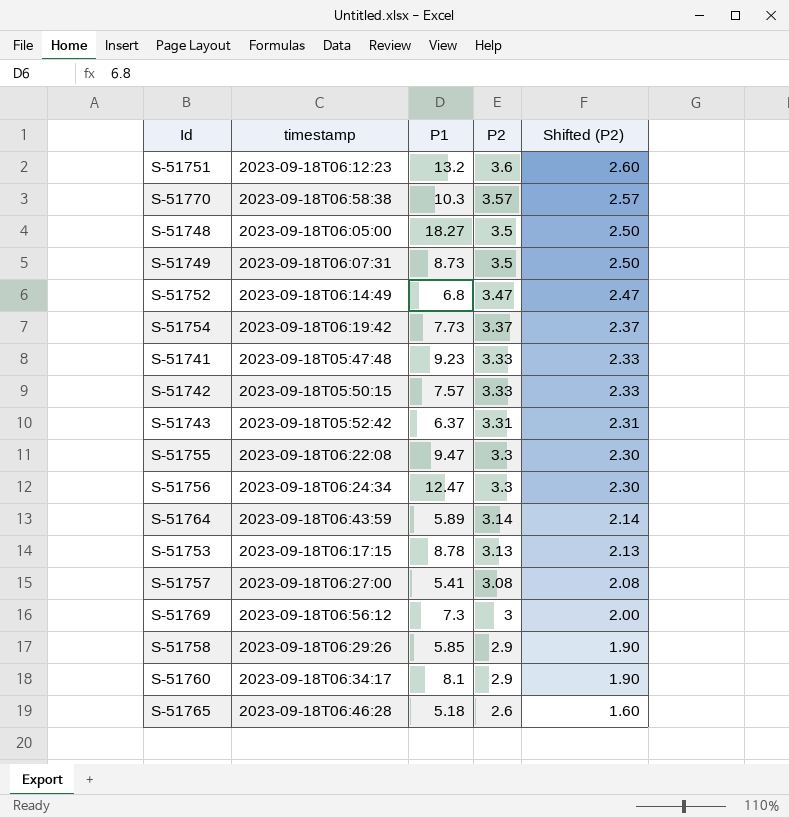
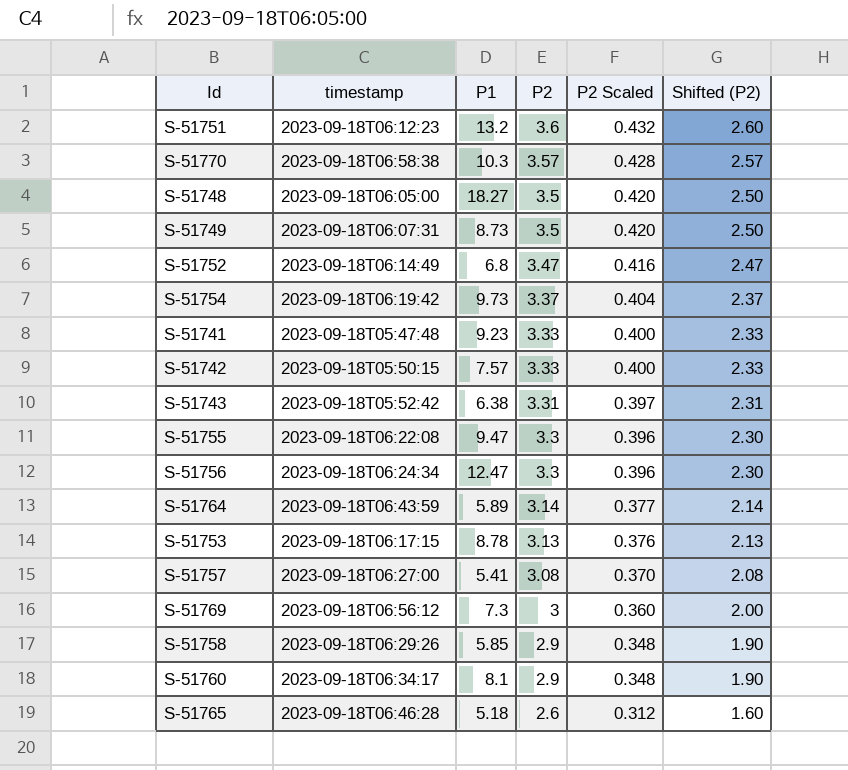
column P2 Scaled | formula: none -> [P2] * 0.12
S-51754 | P1: 7.73 -> 9.73
S-51743 | P1: 6.37 -> 6.38

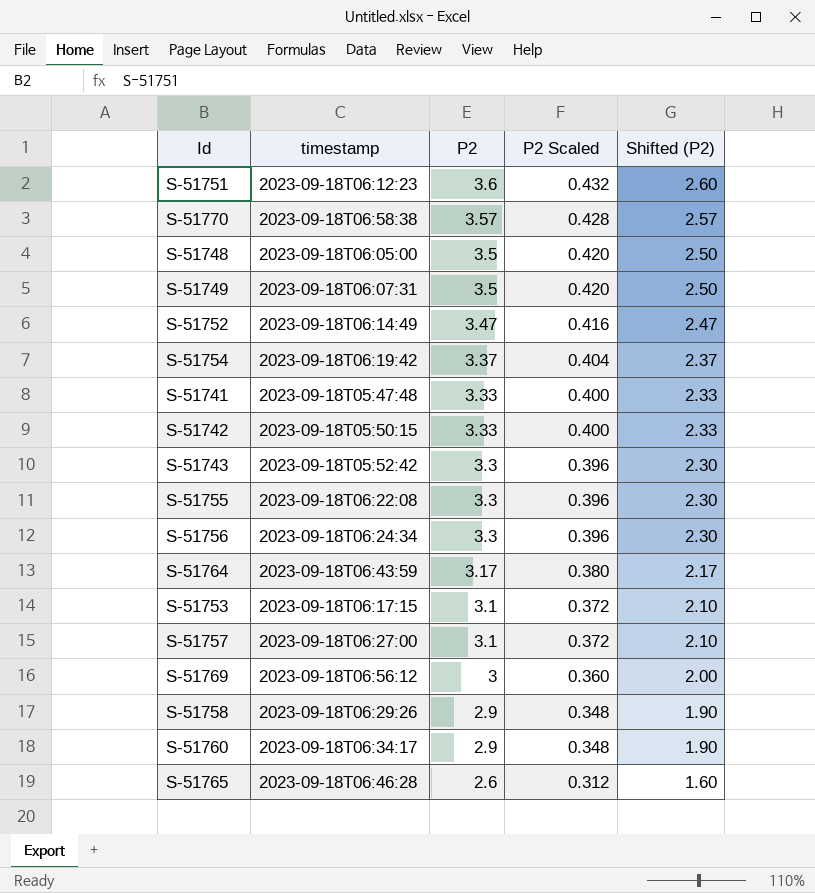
column P1 | position: 3 -> none
S-51743 | P2: 3.31 -> 3.3
S-51743 | P2 Scaled: 0.397 -> 0.396
S-51743 | Shifted (P2): 2.31 -> 2.30
S-51764 | P2: 3.14 -> 3.17
S-51764 | P2 Scaled: 0.377 -> 0.380
S-51764 | Shifted (P2): 2.14 -> 2.17
S-51753 | P2: 3.13 -> 3.1
S-51753 | P2 Scaled: 0.376 -> 0.372
S-51753 | Shifted (P2): 2.13 -> 2.10
S-51757 | P2: 3.08 -> 3.1
S-51757 | P2 Scaled: 0.370 -> 0.372
S-51757 | Shifted (P2): 2.08 -> 2.10

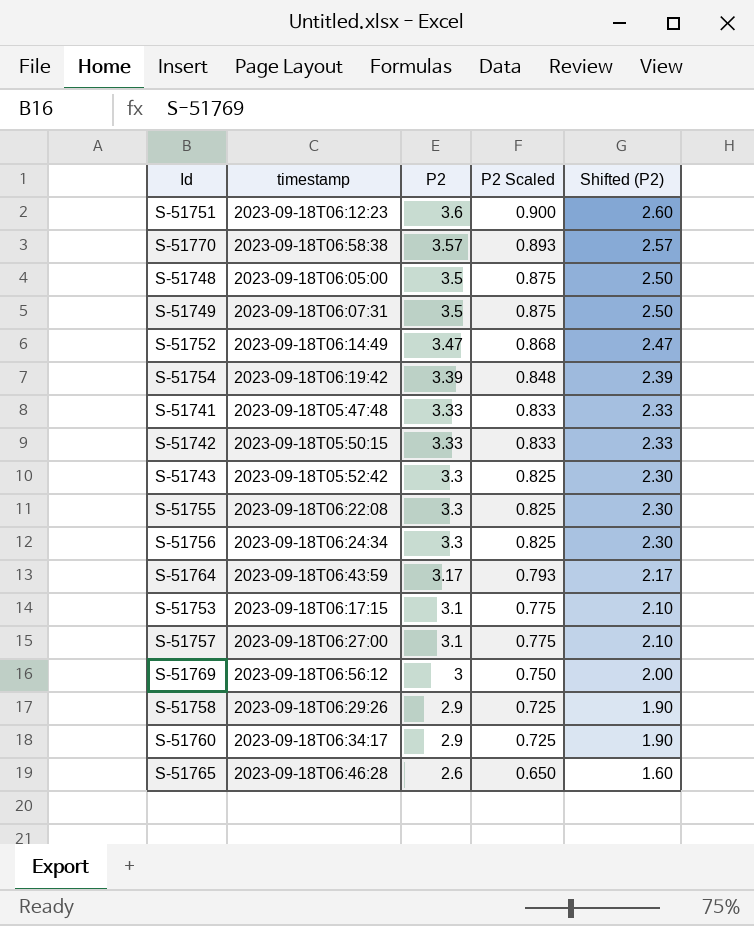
column P2 Scaled | formula: [P2] * 0.12 -> [P2] * 0.25
S-51754 | P2: 3.37 -> 3.39
S-51754 | Shifted (P2): 2.37 -> 2.39

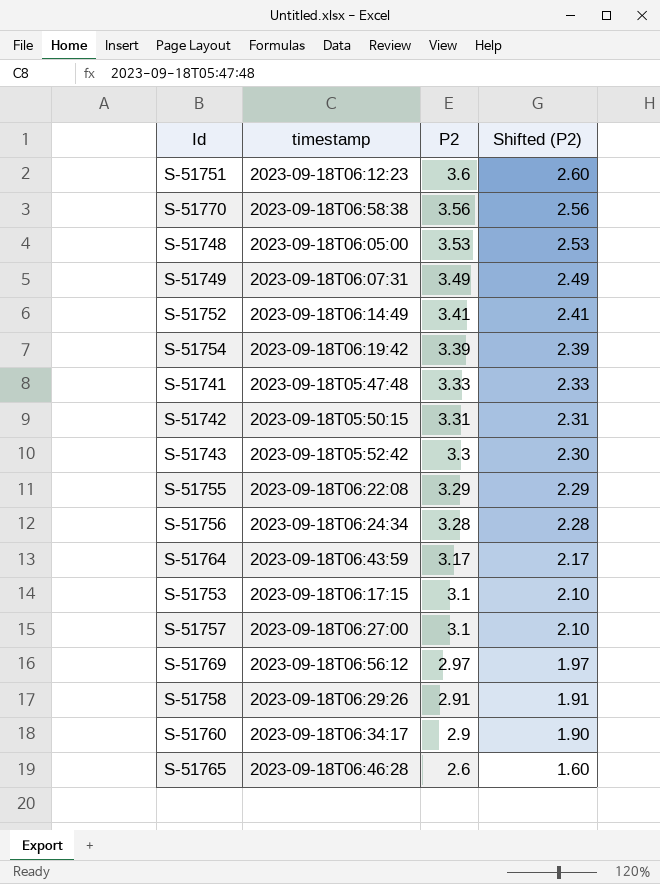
column P2 Scaled | formula: [P2] * 0.25 -> none
S-51770 | P2: 3.57 -> 3.56
S-51770 | Shifted (P2): 2.57 -> 2.56
S-51748 | P2: 3.5 -> 3.53
S-51748 | Shifted (P2): 2.50 -> 2.53
S-51749 | P2: 3.5 -> 3.49
S-51749 | Shifted (P2): 2.50 -> 2.49
S-51752 | P2: 3.47 -> 3.41
S-51752 | Shifted (P2): 2.47 -> 2.41
S-51742 | P2: 3.33 -> 3.31
S-51742 | Shifted (P2): 2.33 -> 2.31
S-51755 | P2: 3.3 -> 3.29
S-51755 | Shifted (P2): 2.30 -> 2.29
S-51756 | P2: 3.3 -> 3.28
S-51756 | Shifted (P2): 2.30 -> 2.28
S-51769 | P2: 3 -> 2.97
S-51769 | Shifted (P2): 2.00 -> 1.97
S-51758 | P2: 2.9 -> 2.91
S-51758 | Shifted (P2): 1.90 -> 1.91

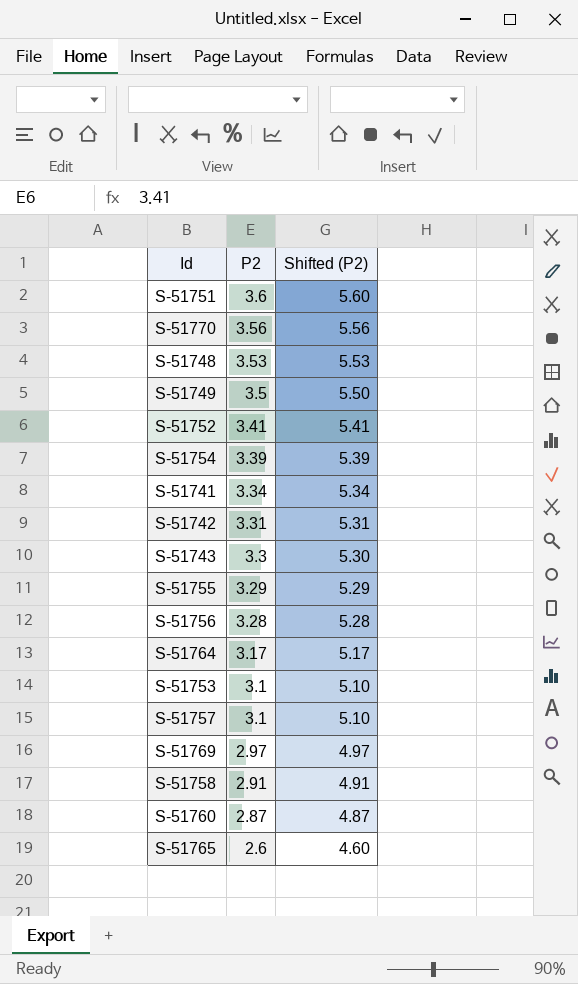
column timestamp | position: 2 -> none
column Shifted (P2) | formula: [P2] - 1 -> [P2] + 2
S-51749 | P2: 3.49 -> 3.5
S-51741 | P2: 3.33 -> 3.34
S-51760 | P2: 2.9 -> 2.87

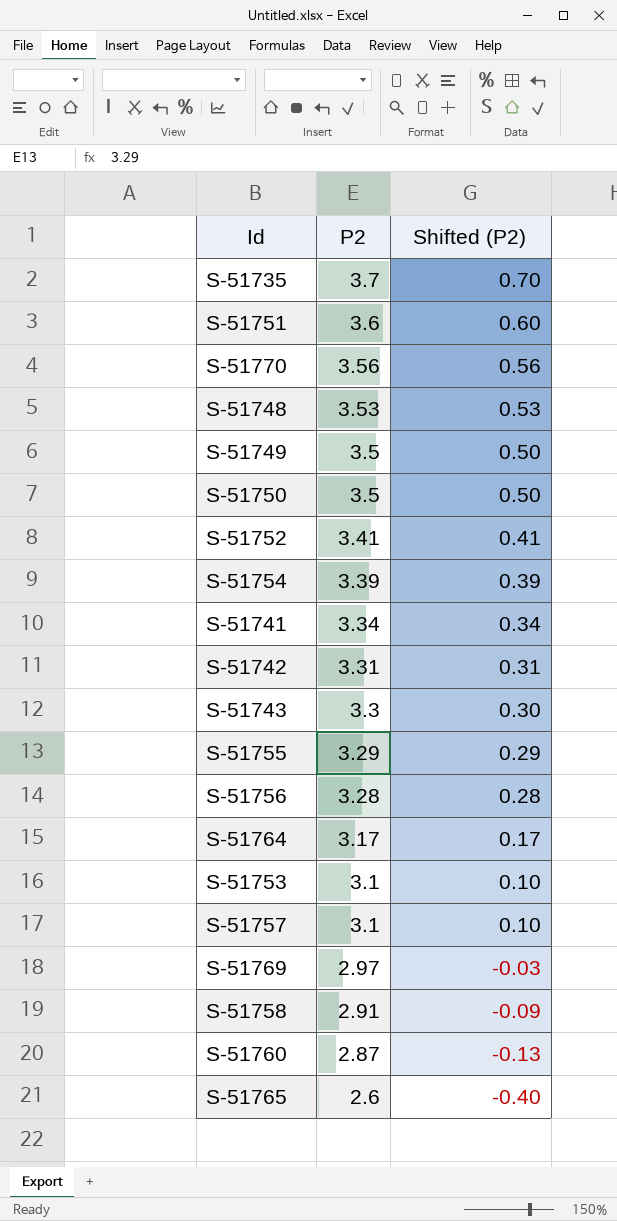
column Shifted (P2) | formula: [P2] + 2 -> [P2] - 3
row S-51735: none -> 3.7 | 0.70
row S-51750: none -> 3.5 | 0.50

